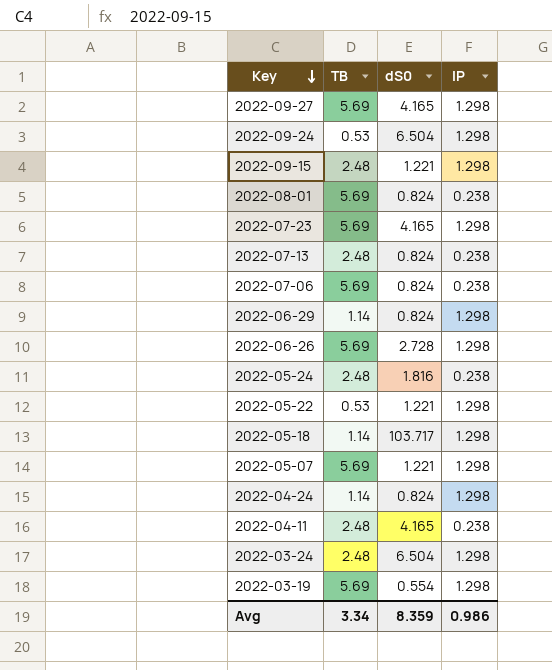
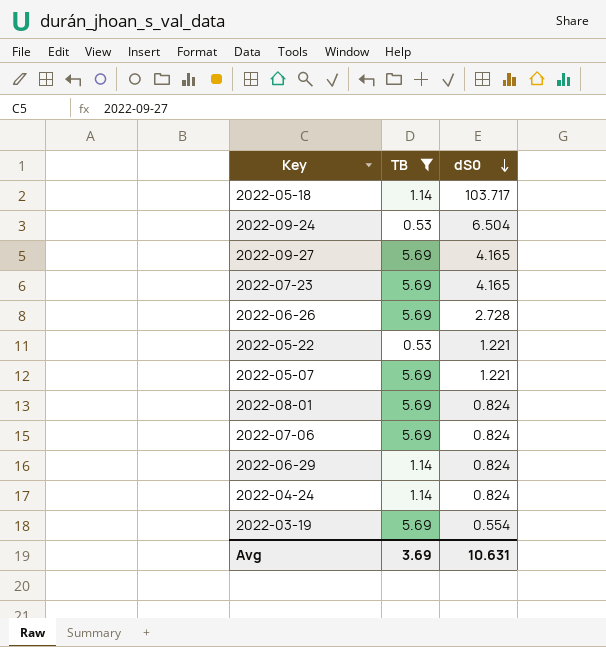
filter: none -> TB != 2.48
row order: Key descending -> dS0 descending
column IP | position: 4 -> none
Avg | TB: 3.34 -> 3.69
Avg | dS0: 8.359 -> 10.631

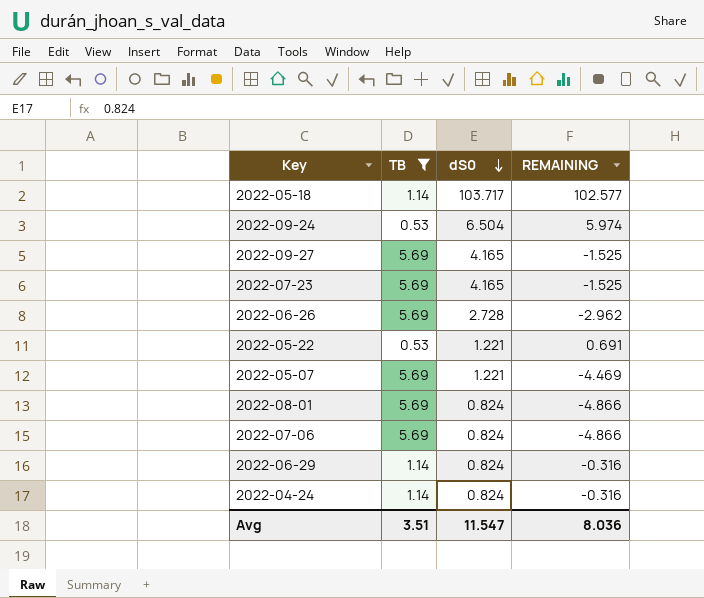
column REMAINING | formula: none -> [dS0] - [TB]
row 2022-03-19: 5.69 | 0.554 -> none
Avg | TB: 3.69 -> 3.51
Avg | dS0: 10.631 -> 11.547

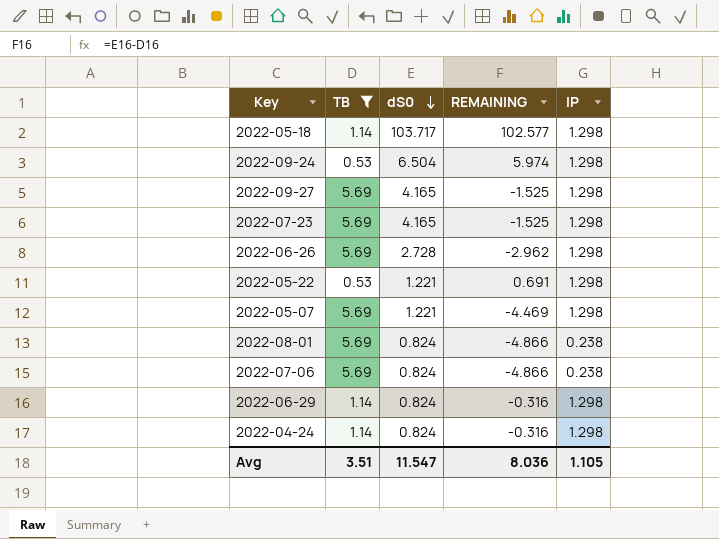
column IP | position: none -> 5

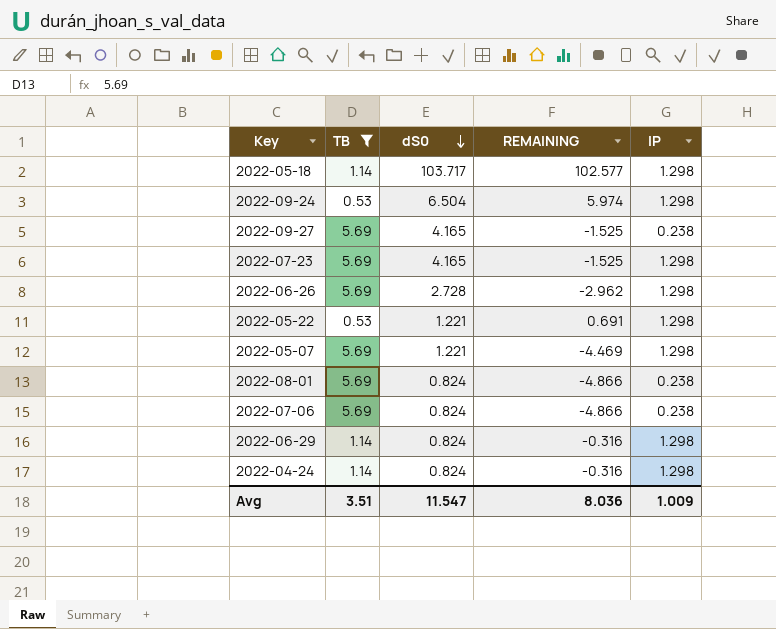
2022-09-27 | IP: 1.298 -> 0.238
Avg | IP: 1.105 -> 1.009

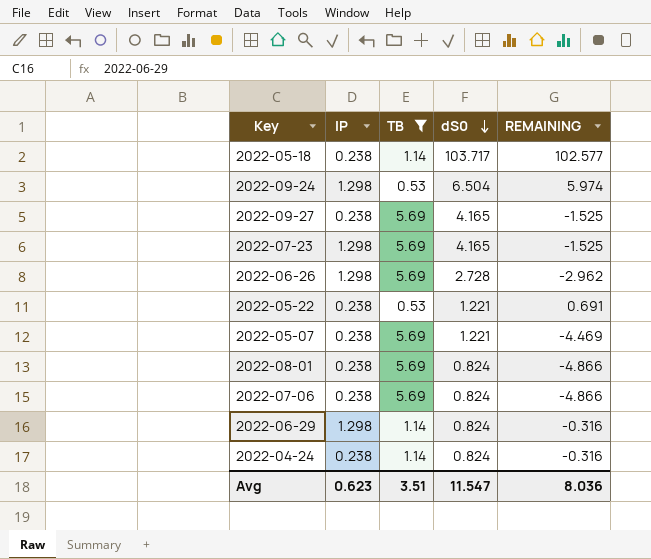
column IP | position: 5 -> 2
2022-05-18 | IP: 1.298 -> 0.238
2022-05-22 | IP: 1.298 -> 0.238
2022-05-07 | IP: 1.298 -> 0.238
2022-04-24 | IP: 1.298 -> 0.238
Avg | IP: 1.009 -> 0.623

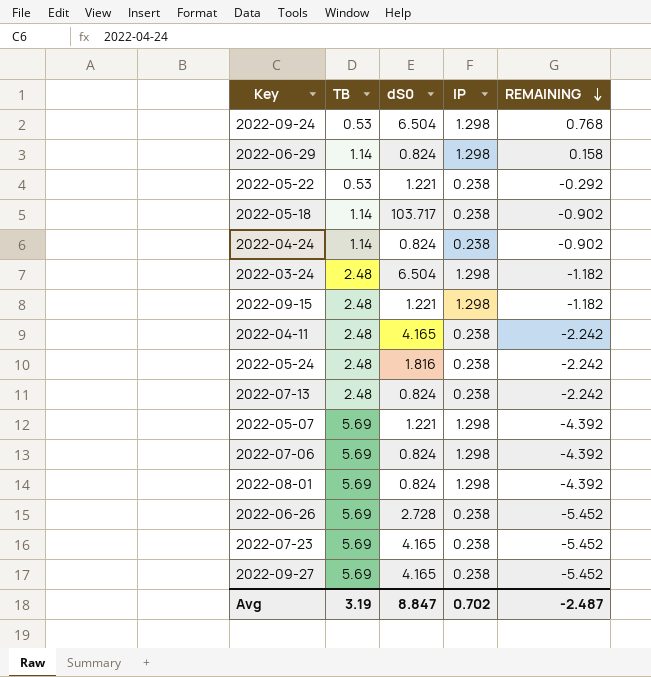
filter: TB != 2.48 -> none
row order: dS0 descending -> REMAINING descending
column IP | position: 2 -> 4
column REMAINING | formula: [dS0] - [TB] -> [IP] - [TB]
2022-05-07 | IP: 0.238 -> 1.298
2022-07-06 | IP: 0.238 -> 1.298
2022-08-01 | IP: 0.238 -> 1.298
2022-06-26 | IP: 1.298 -> 0.238
2022-07-23 | IP: 1.298 -> 0.238
Avg | TB: 3.51 -> 3.19
Avg | dS0: 11.547 -> 8.847
Avg | IP: 0.623 -> 0.702
Avg | REMAINING: 8.036 -> -2.487

